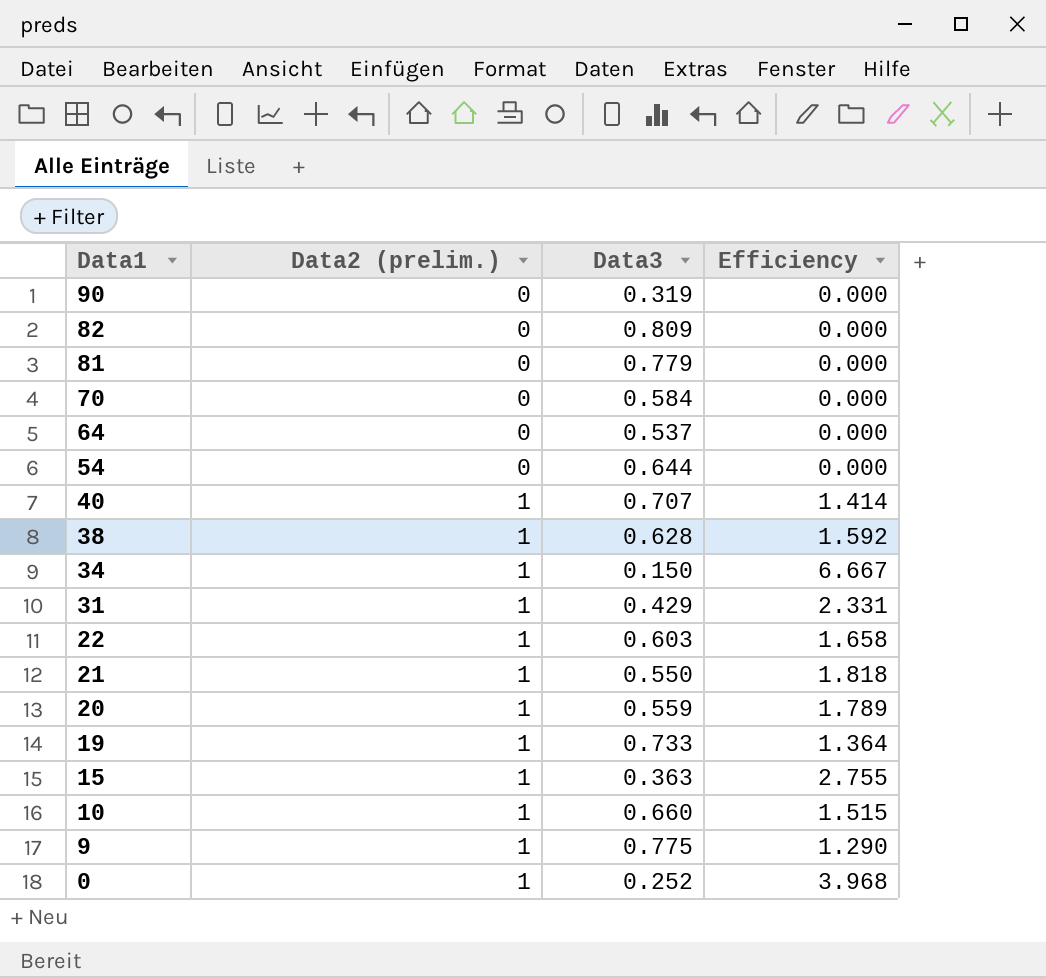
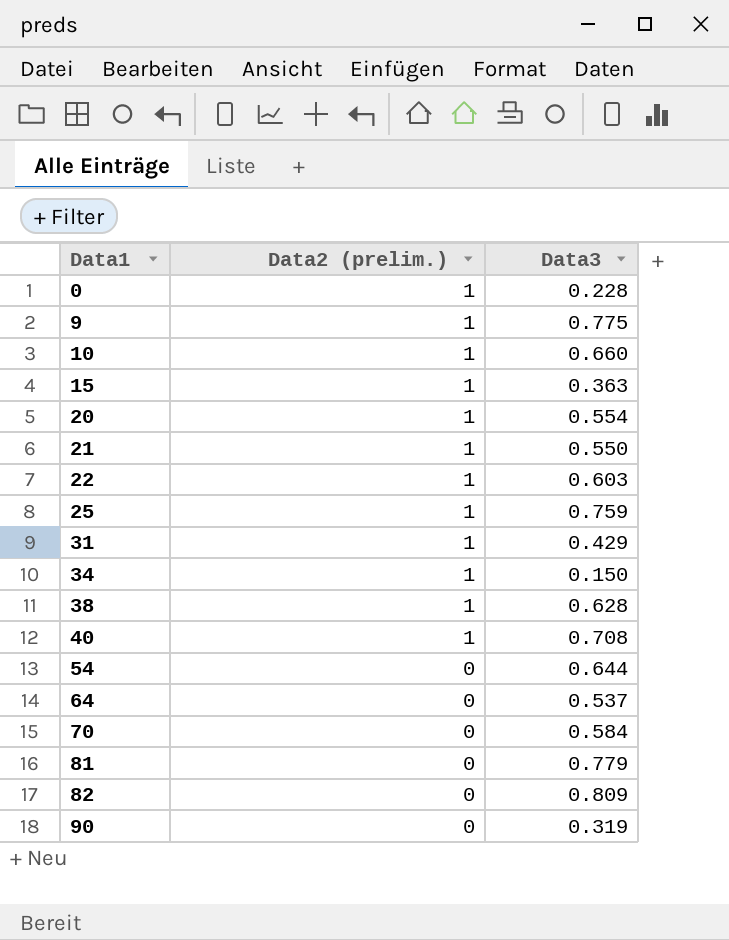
row order: Data1 descending -> Data1 ascending
column Efficiency | formula: [Data2 (prelim.)] / [Data3] -> none
row 19: 1 | 0.733 | 1.364 -> none
0 | Data3: 0.252 -> 0.228
20 | Data3: 0.559 -> 0.554
row 25: none -> 1 | 0.759
40 | Data3: 0.707 -> 0.708

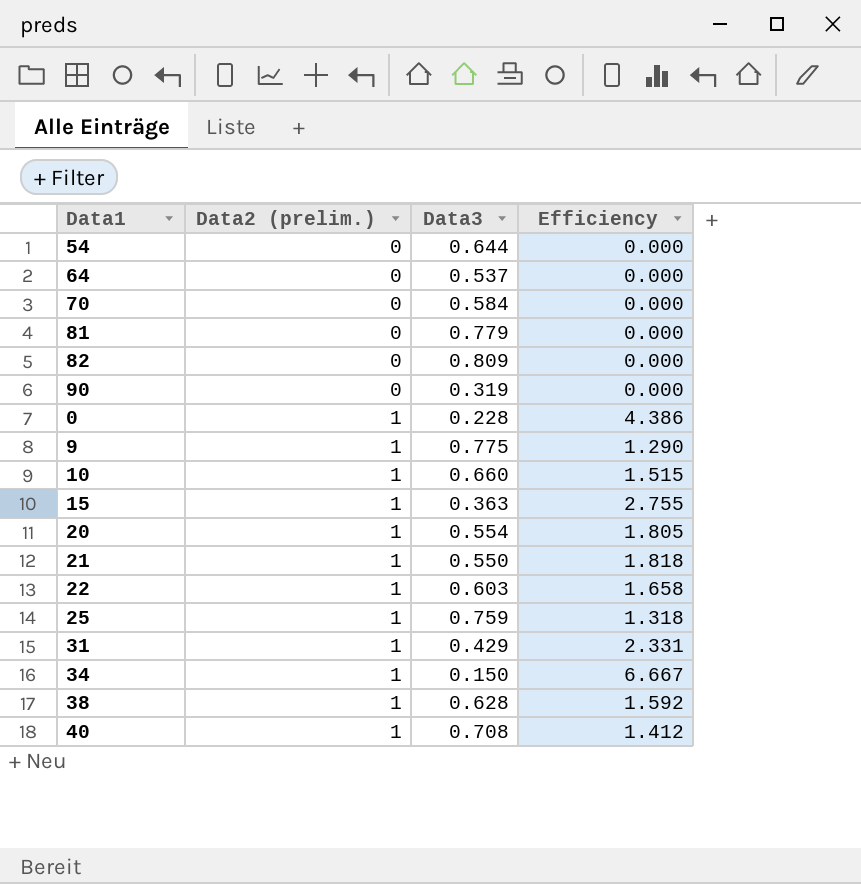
row order: Data1 ascending -> Data2 (prelim.) ascending
column Efficiency | formula: none -> [Data2 (prelim.)] / [Data3]

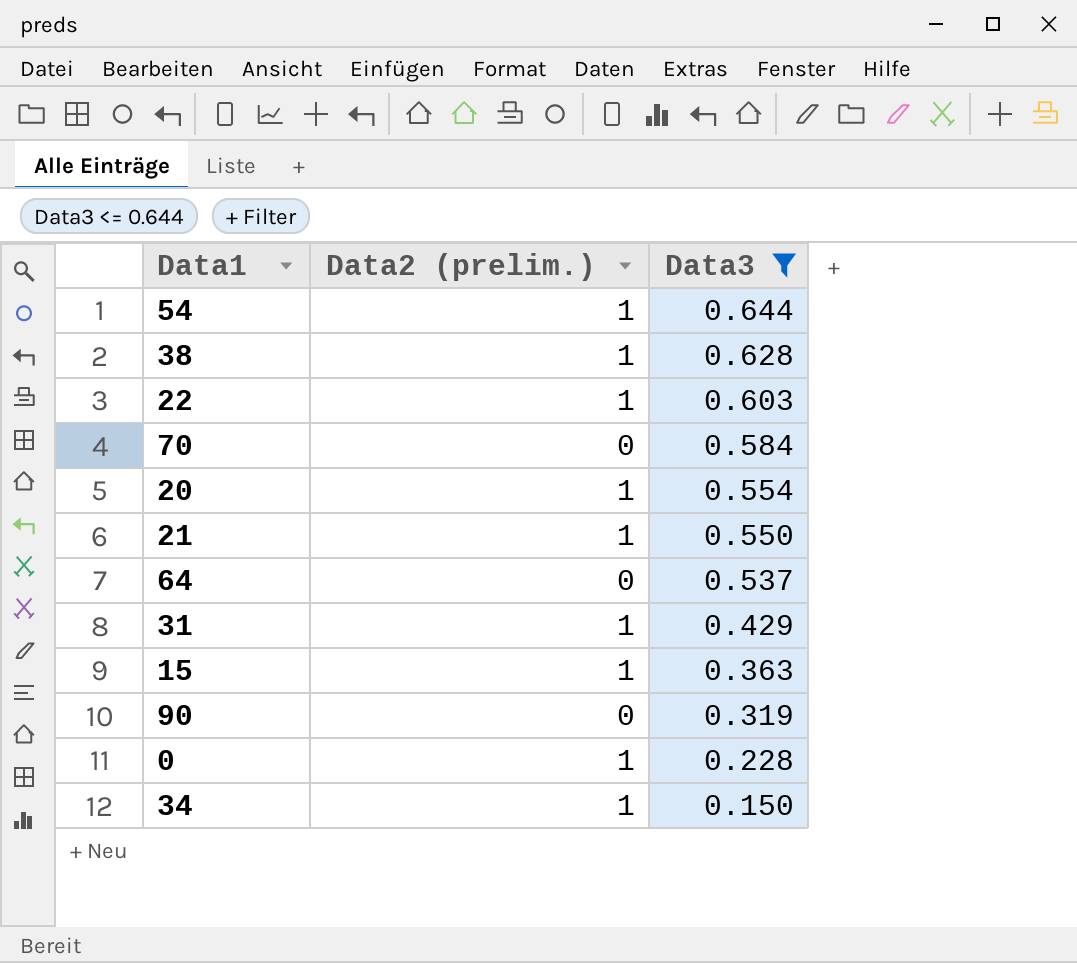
filter: none -> Data3 <= 0.644
row order: Data2 (prelim.) ascending -> Data3 descending
column Efficiency | formula: [Data2 (prelim.)] / [Data3] -> none
54 | Data2 (prelim.): 0 -> 1

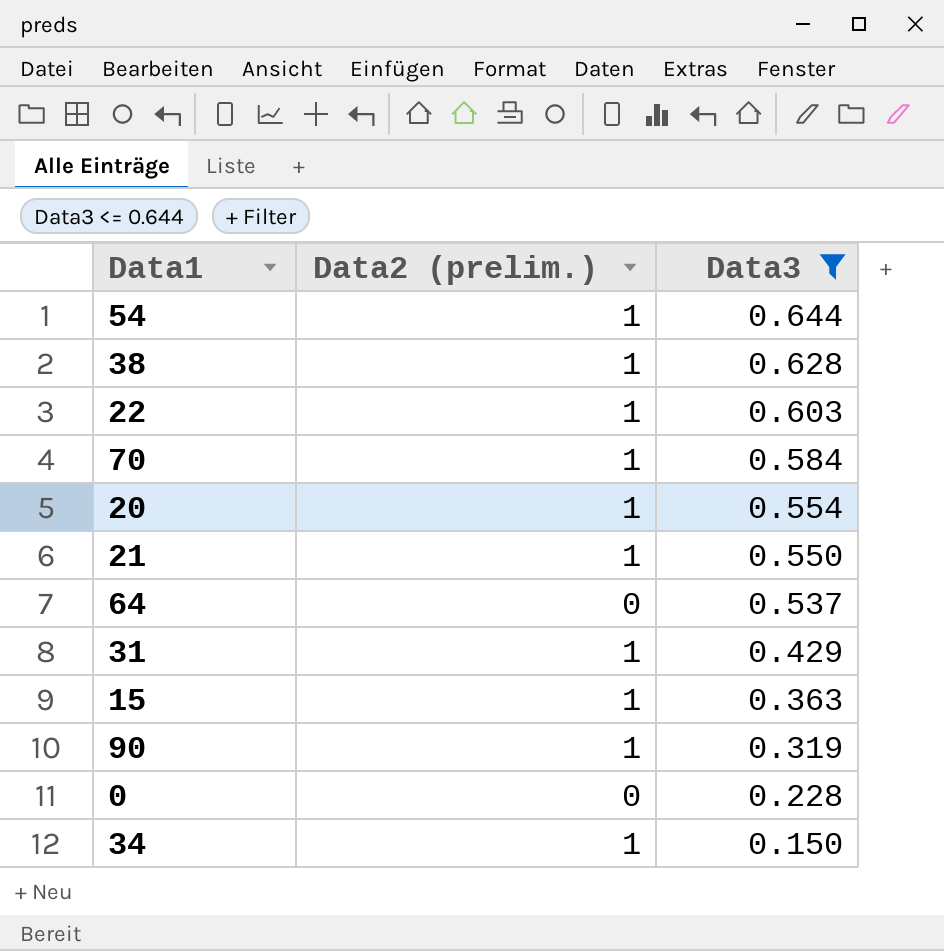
70 | Data2 (prelim.): 0 -> 1
90 | Data2 (prelim.): 0 -> 1
0 | Data2 (prelim.): 1 -> 0

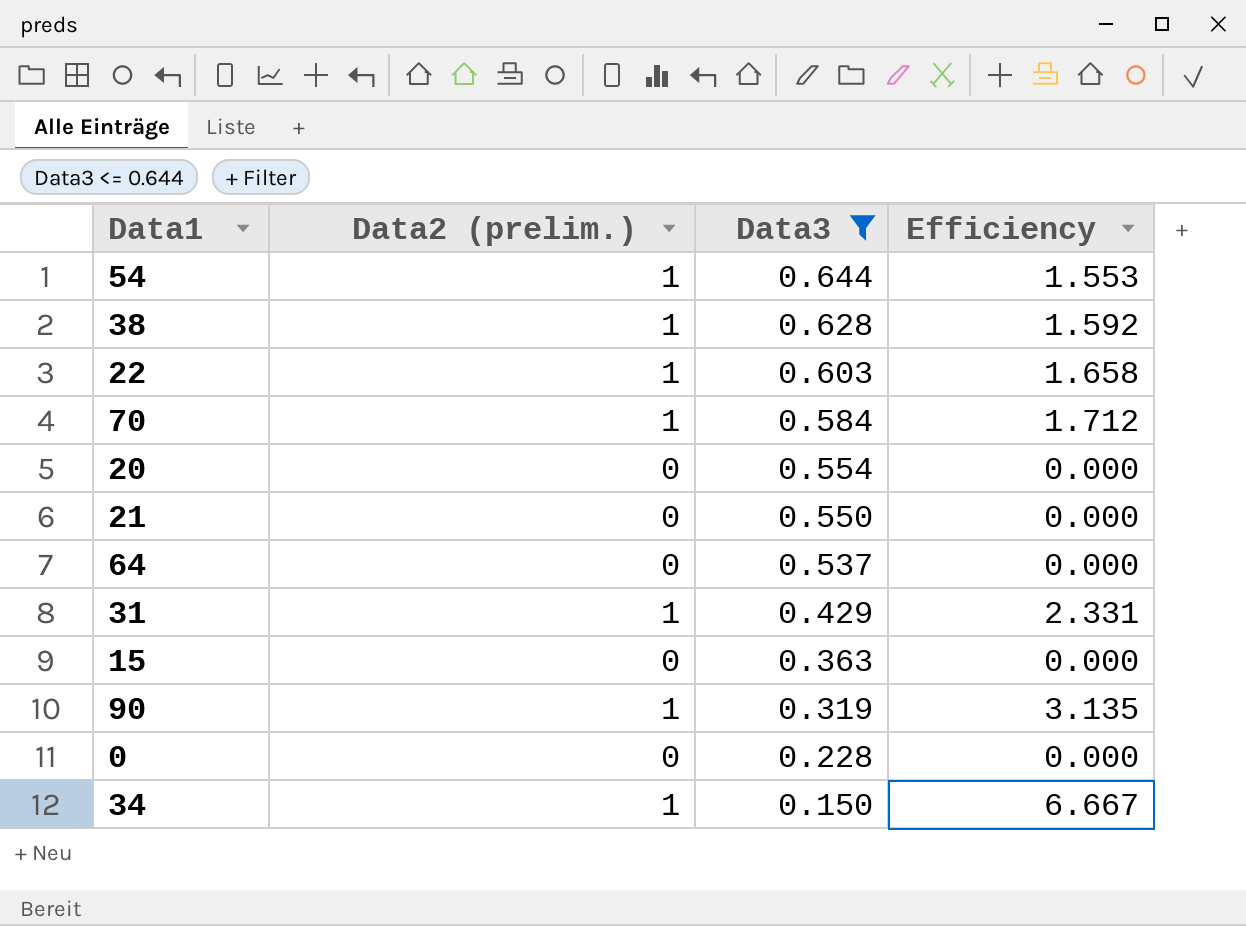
column Efficiency | formula: none -> [Data2 (prelim.)] / [Data3]
20 | Data2 (prelim.): 1 -> 0
21 | Data2 (prelim.): 1 -> 0
15 | Data2 (prelim.): 1 -> 0

